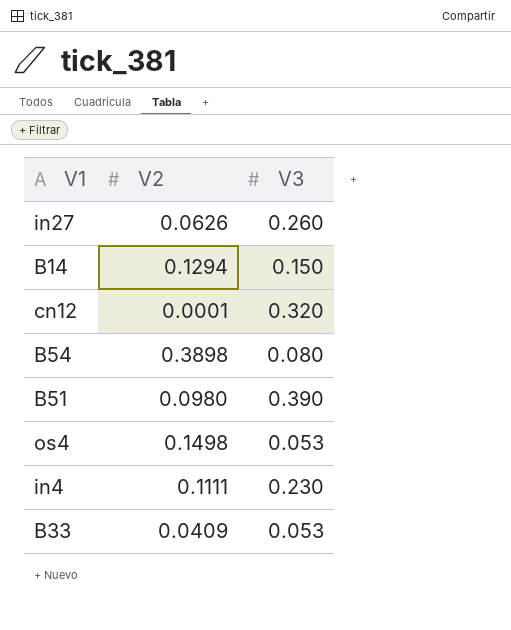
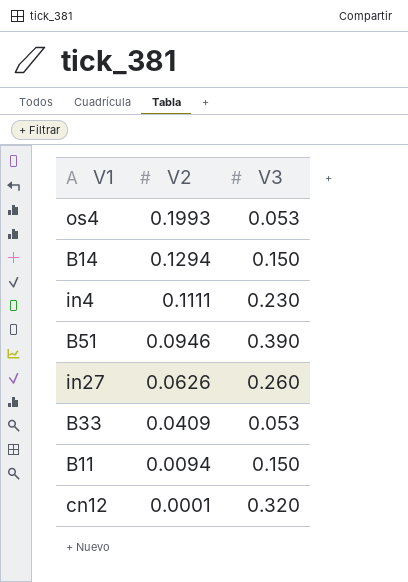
row order: none -> V2 descending
row B54: 0.3898 | 0.080 -> none
os4 | V2: 0.1498 -> 0.1993
B51 | V2: 0.0980 -> 0.0946
row B11: none -> 0.0094 | 0.150

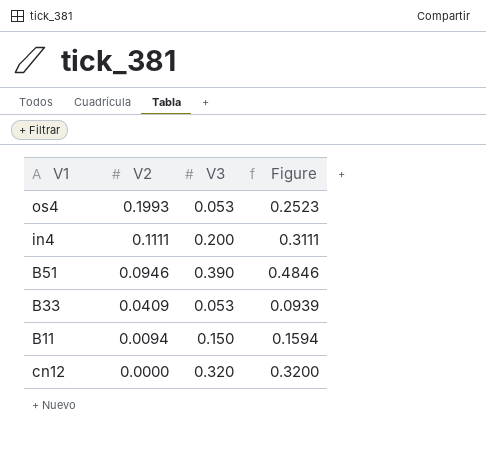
column Figure | formula: none -> [V2] + [V3]
row B14: 0.1294 | 0.150 -> none
row in27: 0.0626 | 0.260 -> none
in4 | V3: 0.230 -> 0.200
cn12 | V2: 0.0001 -> 0.0000

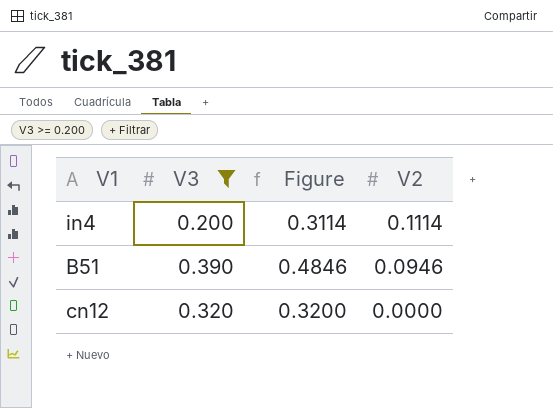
filter: none -> V3 >= 0.200
column V2 | position: 2 -> 4
in4 | Figure: 0.3111 -> 0.3114
in4 | V2: 0.1111 -> 0.1114

